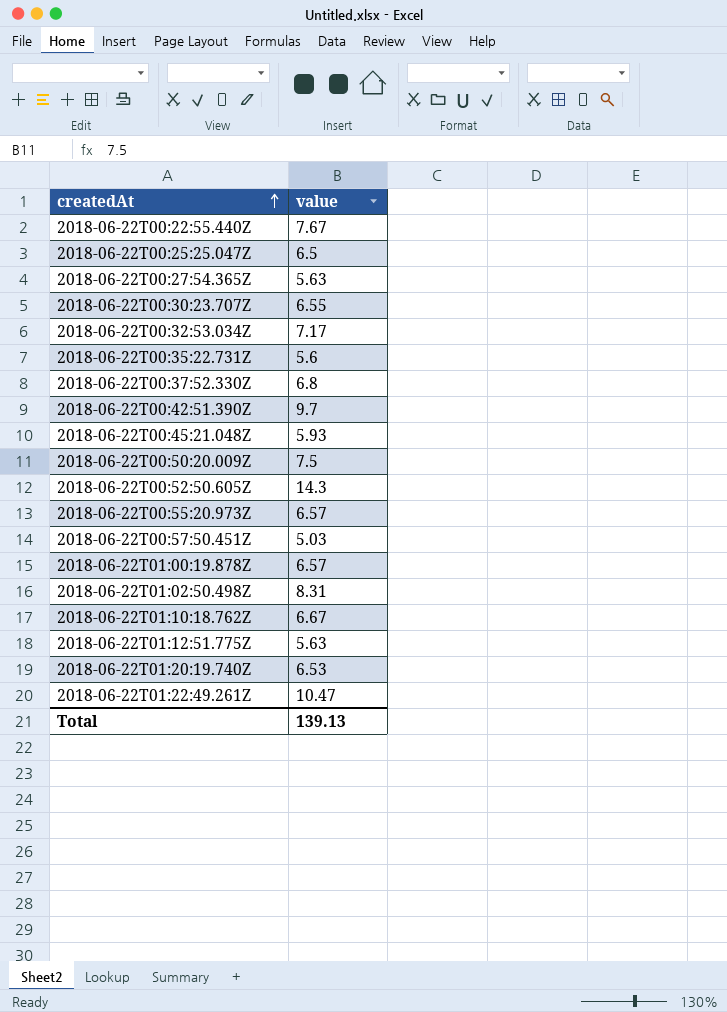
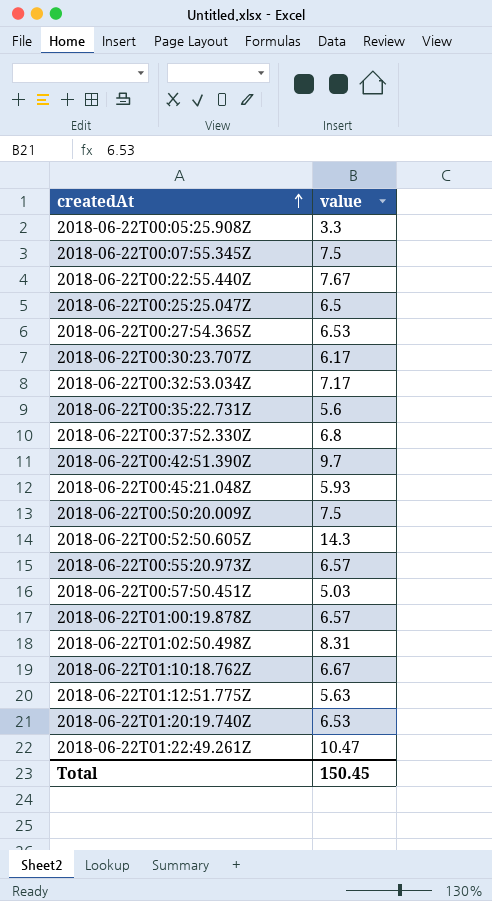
row 2018-06-22T00:05:25.908Z: none -> 3.3
row 2018-06-22T00:07:55.345Z: none -> 7.5
2018-06-22T00:27:54.365Z | value: 5.63 -> 6.53
2018-06-22T00:30:23.707Z | value: 6.55 -> 6.17
Total | value: 139.13 -> 150.45

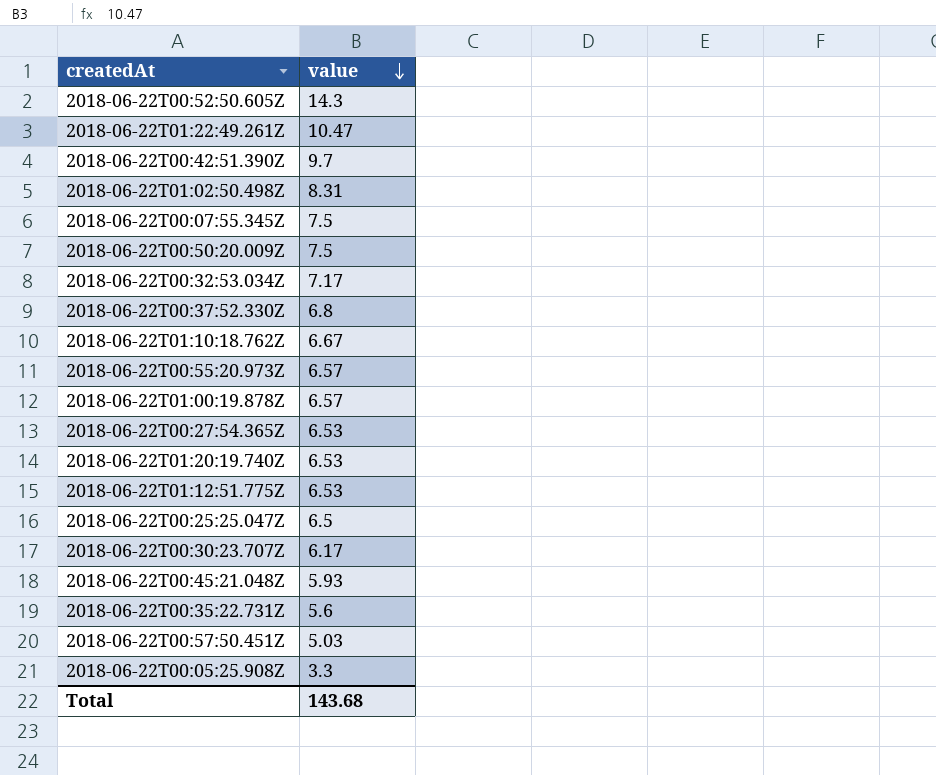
row order: createdAt ascending -> value descending
row 2018-06-22T00:22:55.440Z: 7.67 -> none
2018-06-22T01:12:51.775Z | value: 5.63 -> 6.53
Total | value: 150.45 -> 143.68

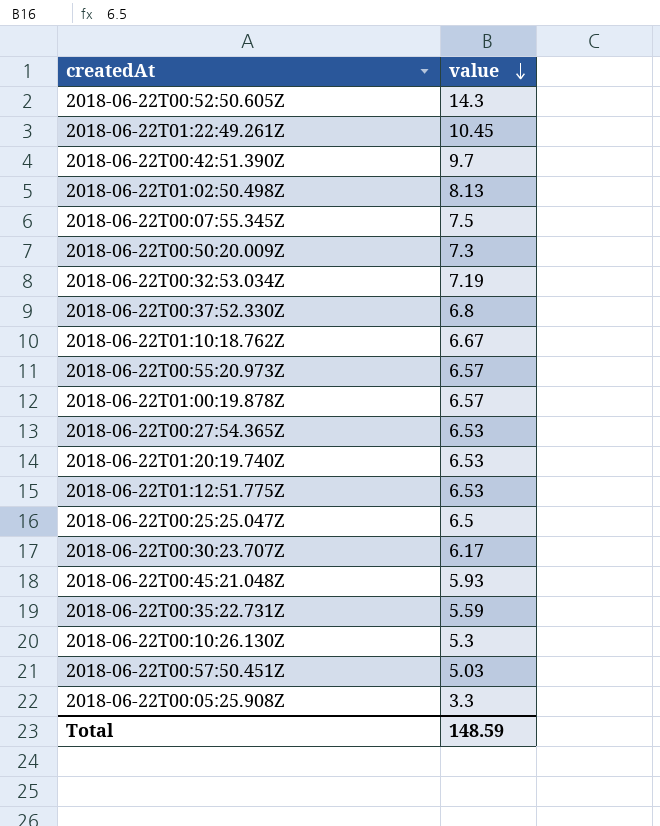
2018-06-22T01:22:49.261Z | value: 10.47 -> 10.45
2018-06-22T01:02:50.498Z | value: 8.31 -> 8.13
2018-06-22T00:50:20.009Z | value: 7.5 -> 7.3
2018-06-22T00:32:53.034Z | value: 7.17 -> 7.19
2018-06-22T00:35:22.731Z | value: 5.6 -> 5.59
row 2018-06-22T00:10:26.130Z: none -> 5.3
Total | value: 143.68 -> 148.59

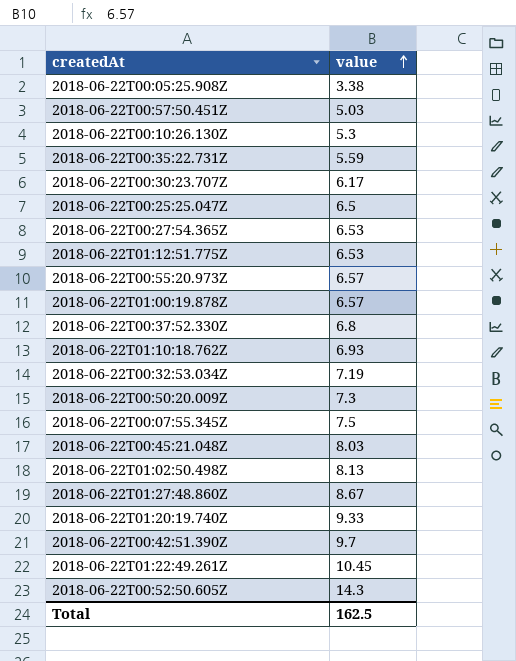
row order: value descending -> value ascending
2018-06-22T00:05:25.908Z | value: 3.3 -> 3.38
2018-06-22T01:10:18.762Z | value: 6.67 -> 6.93
2018-06-22T00:45:21.048Z | value: 5.93 -> 8.03
row 2018-06-22T01:27:48.860Z: none -> 8.67
2018-06-22T01:20:19.740Z | value: 6.53 -> 9.33
Total | value: 148.59 -> 162.5

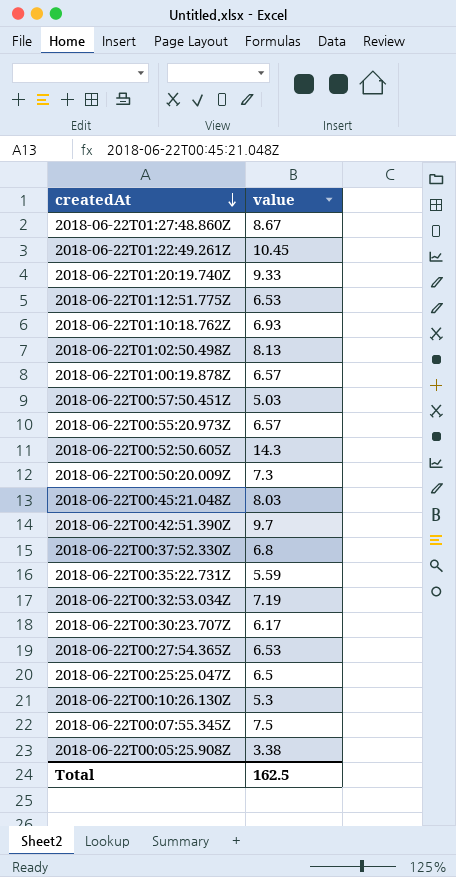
row order: value ascending -> createdAt descending

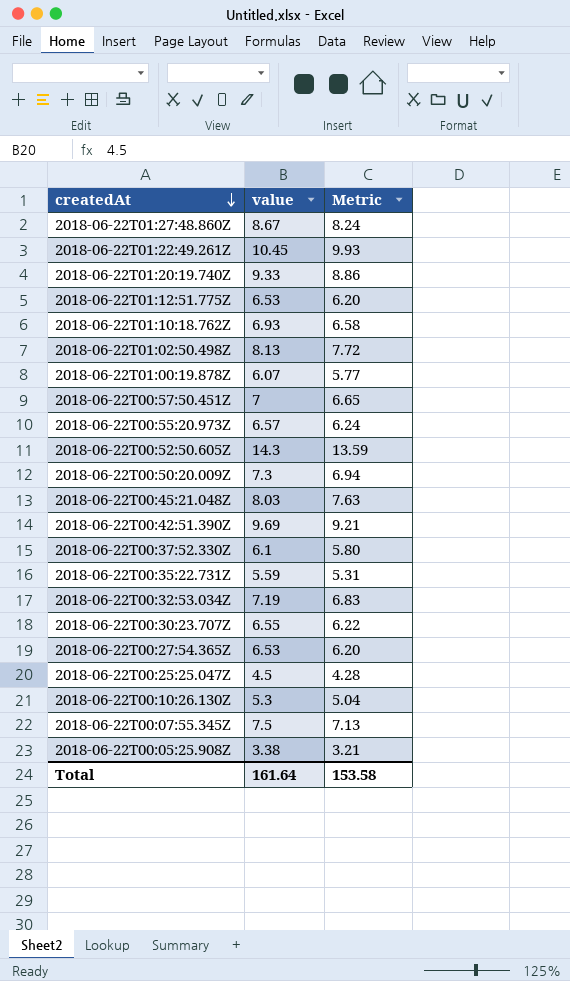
column Metric | formula: none -> [value] * 0.95
2018-06-22T01:00:19.878Z | value: 6.57 -> 6.07
2018-06-22T00:57:50.451Z | value: 5.03 -> 7
2018-06-22T00:42:51.390Z | value: 9.7 -> 9.69
2018-06-22T00:37:52.330Z | value: 6.8 -> 6.1
2018-06-22T00:30:23.707Z | value: 6.17 -> 6.55
2018-06-22T00:25:25.047Z | value: 6.5 -> 4.5
Total | value: 162.5 -> 161.64

